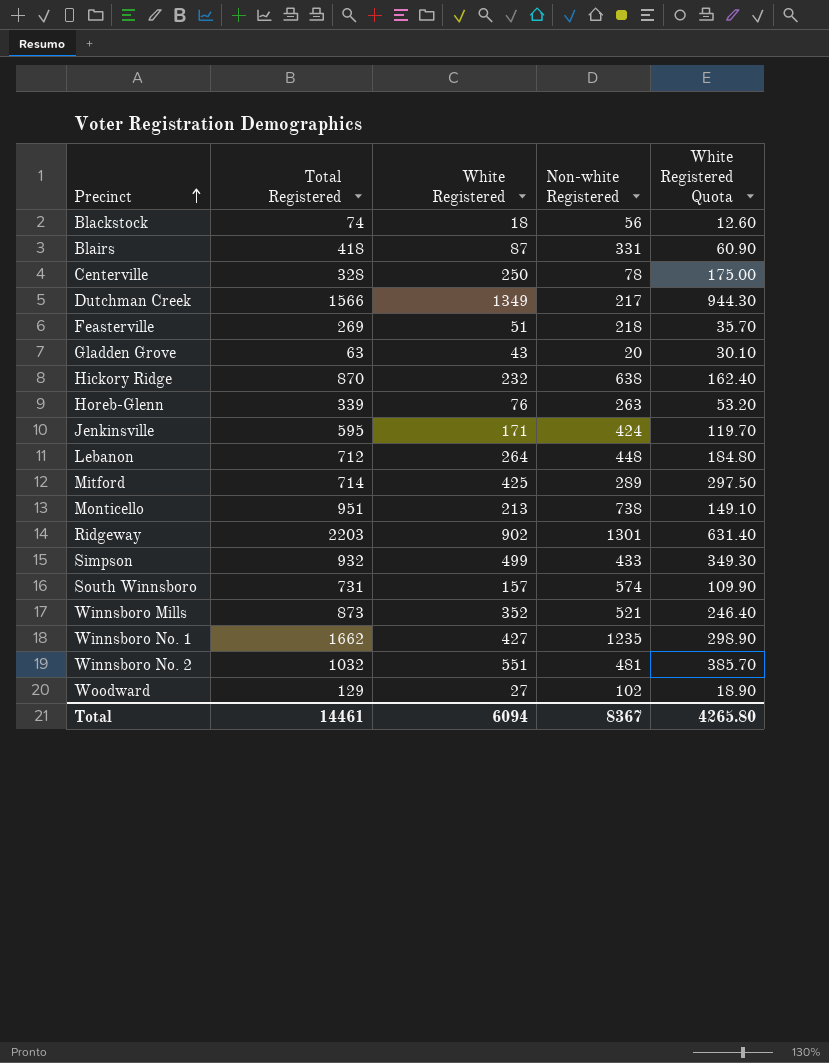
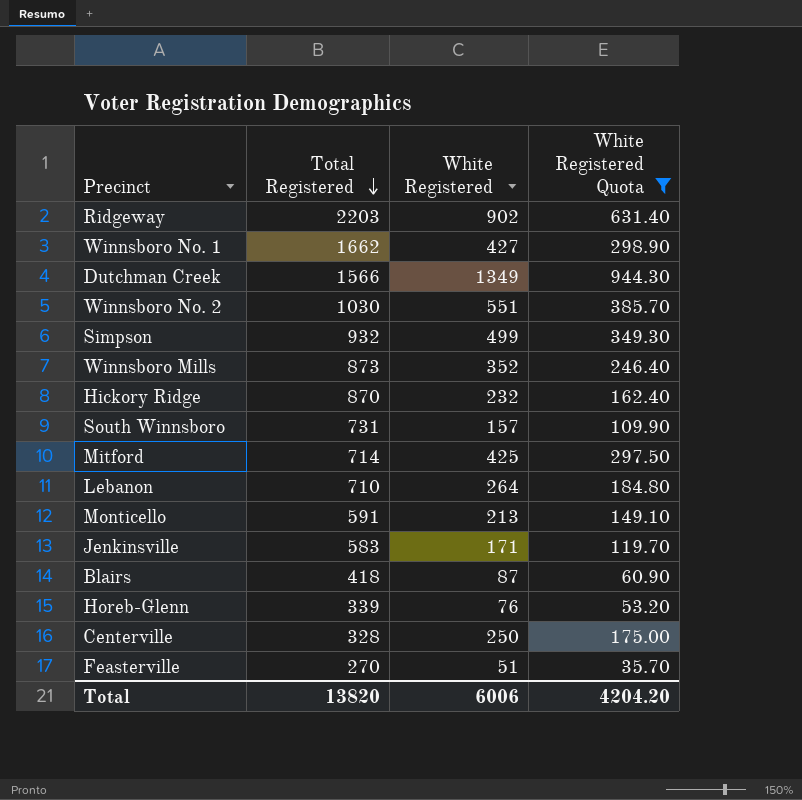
filter: none -> White Registered Quota >= 35.70
row order: Precinct ascending -> Total Registered descending
column Non-white Registered | formula: [Total Registered] - [White Registered] -> none
Winnsboro No. 2 | Total Registered: 1032 -> 1030
Lebanon | Total Registered: 712 -> 710
Monticello | Total Registered: 951 -> 591
Jenkinsville | Total Registered: 595 -> 583
Feasterville | Total Registered: 269 -> 270
Total | Total Registered: 14461 -> 13820
Total | White Registered: 6094 -> 6006
Total | White Registered Quota: 4265.80 -> 4204.20

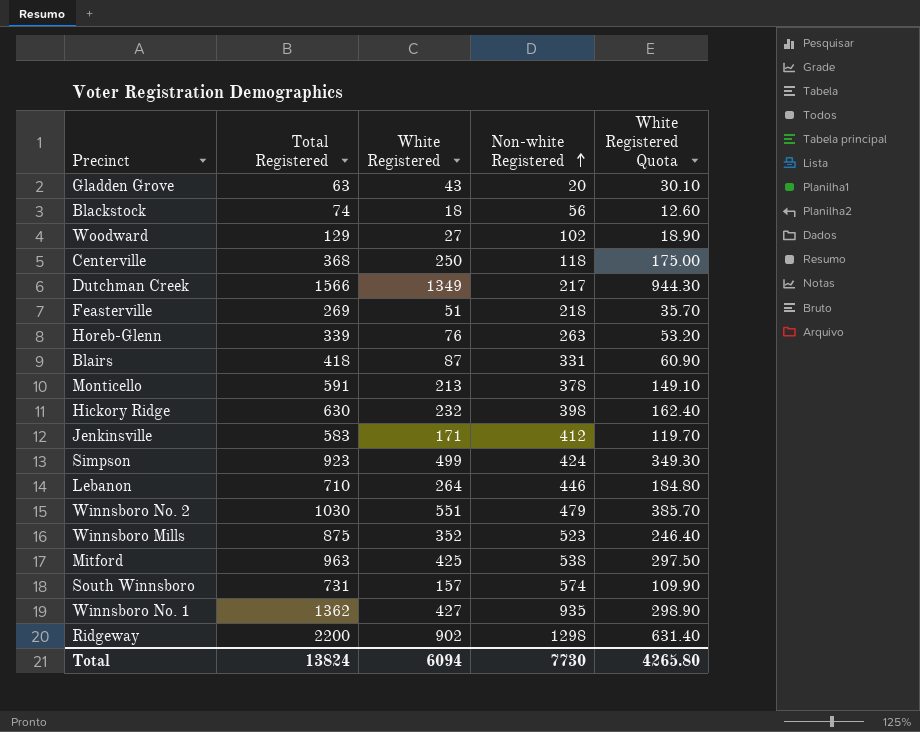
filter: White Registered Quota >= 35.70 -> none
row order: Total Registered descending -> Non-white Registered ascending
column Non-white Registered | formula: none -> [Total Registered] - [White Registered]
Centerville | Total Registered: 328 -> 368
Feasterville | Total Registered: 270 -> 269
Hickory Ridge | Total Registered: 870 -> 630
Simpson | Total Registered: 932 -> 923
Winnsboro Mills | Total Registered: 873 -> 875
Mitford | Total Registered: 714 -> 963
Winnsboro No. 1 | Total Registered: 1662 -> 1362
Ridgeway | Total Registered: 2203 -> 2200
Total | Total Registered: 13820 -> 13824
Total | White Registered: 6006 -> 6094
Total | White Registered Quota: 4204.20 -> 4265.80

